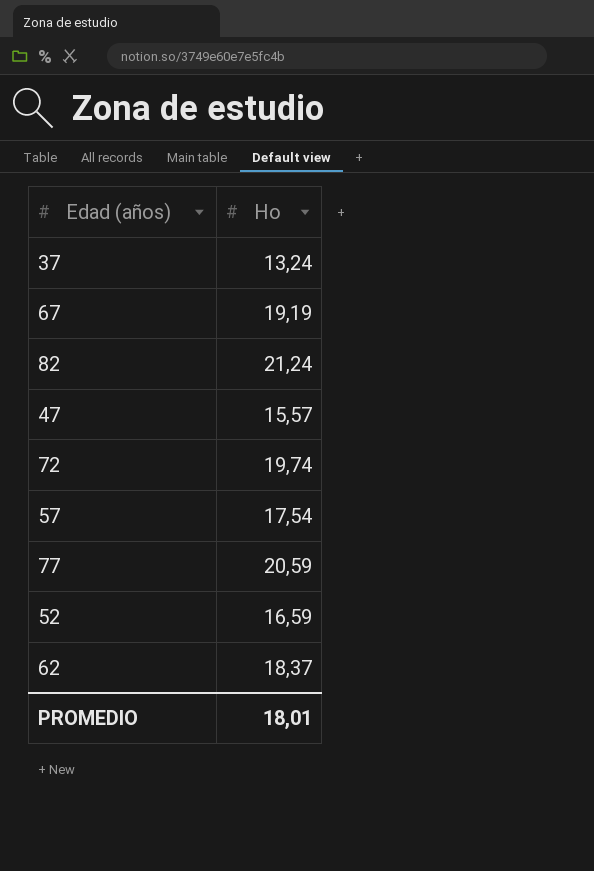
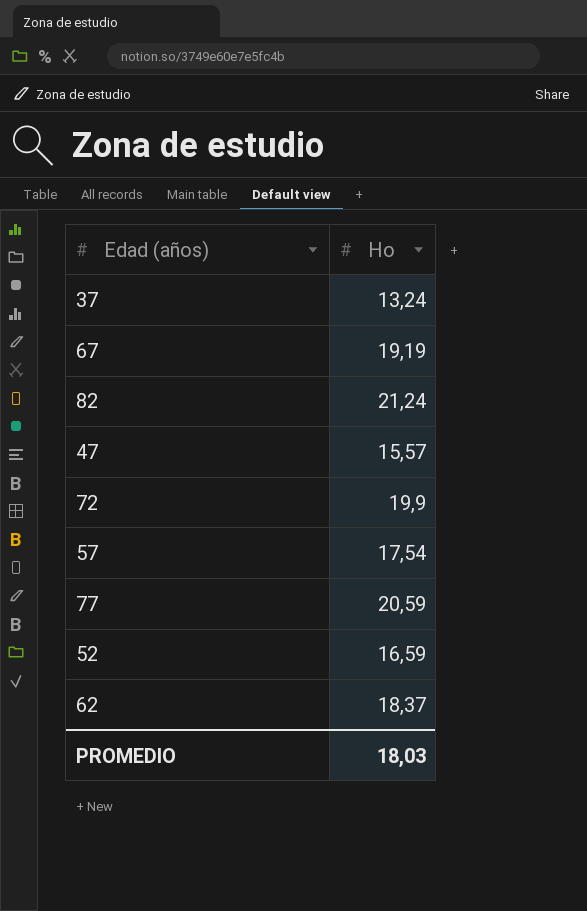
72 | Ho: 19,74 -> 19,9
PROMEDIO | Ho: 18,01 -> 18,03

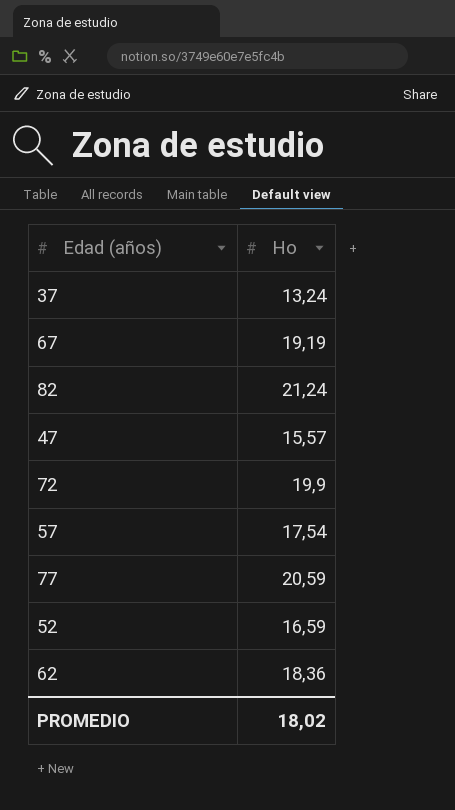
62 | Ho: 18,37 -> 18,36
PROMEDIO | Ho: 18,03 -> 18,02

